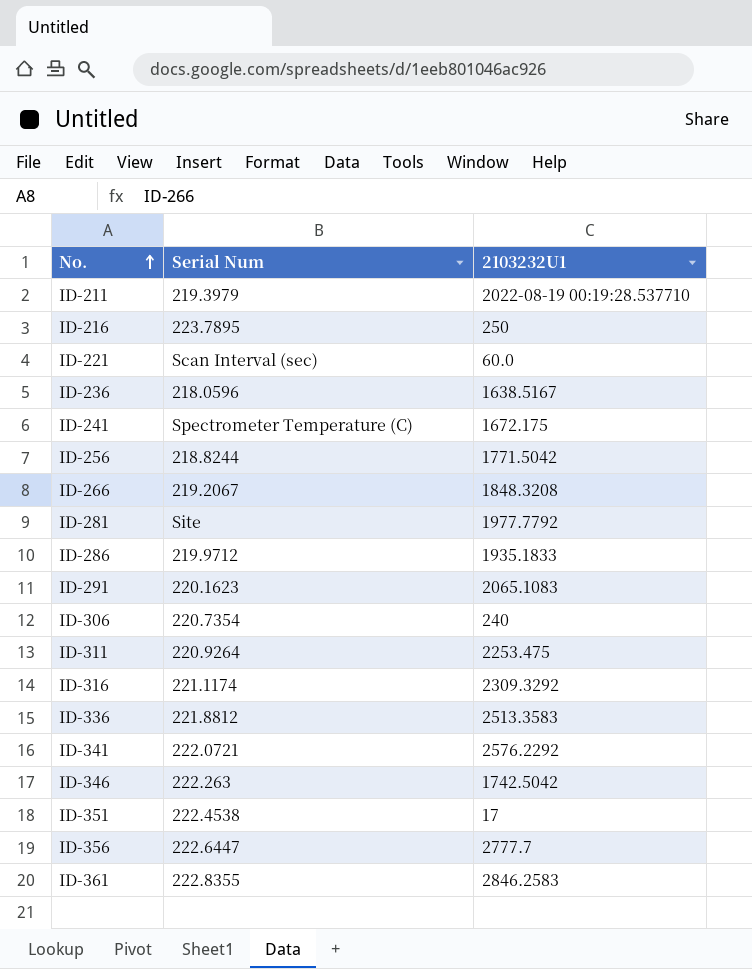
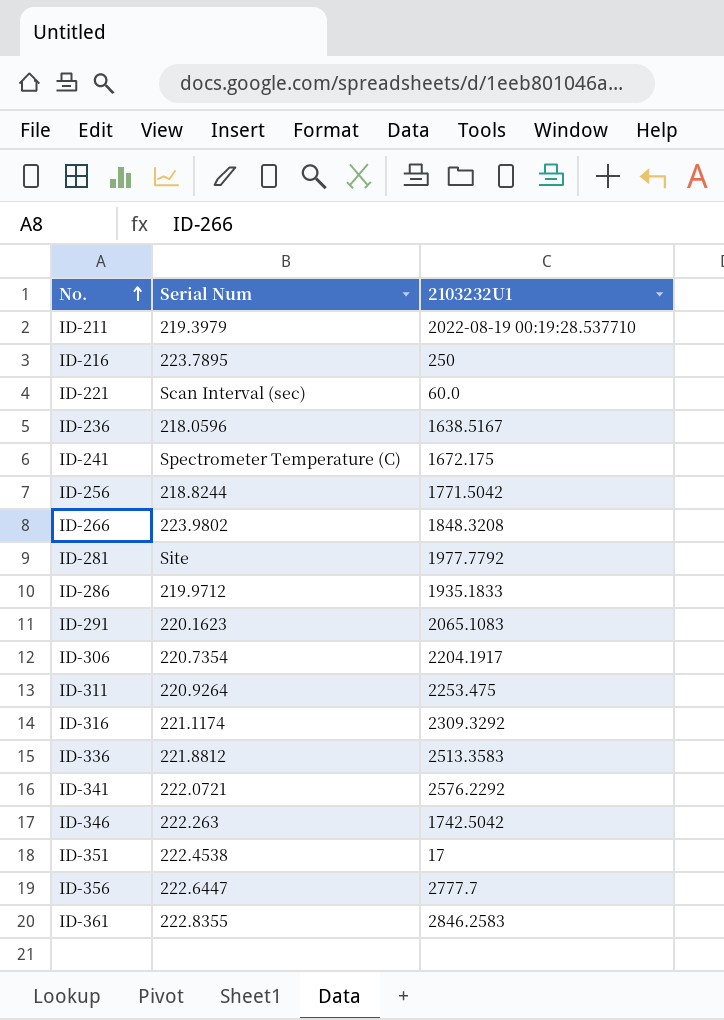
ID-266 | Serial Num: 219.2067 -> 223.9802
ID-306 | 2103232U1: 240 -> 2204.1917

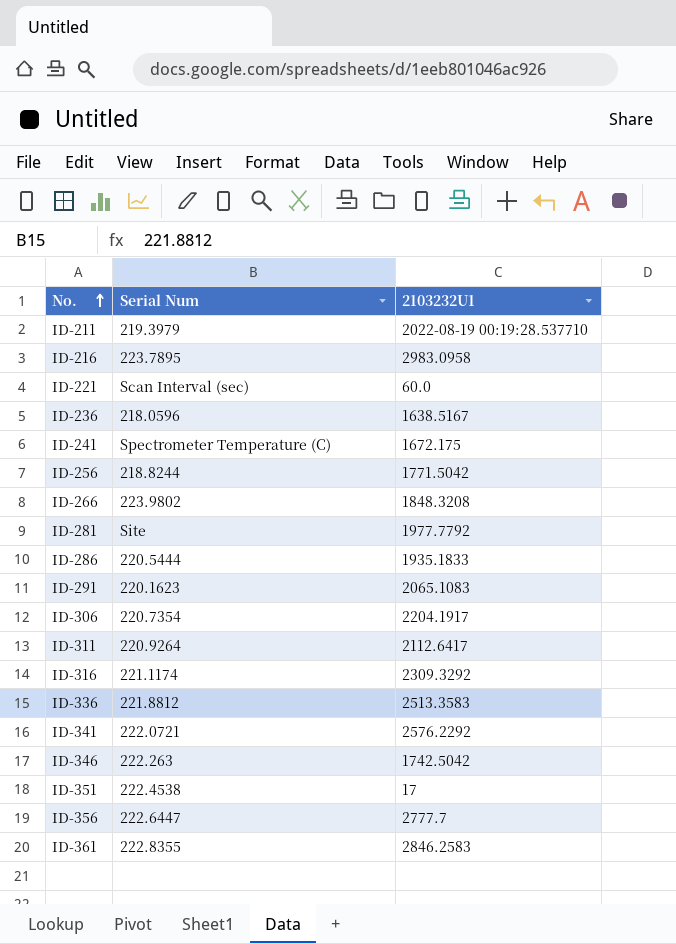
ID-216 | 2103232U1: 250 -> 2983.0958
ID-286 | Serial Num: 219.9712 -> 220.5444
ID-311 | 2103232U1: 2253.475 -> 2112.6417

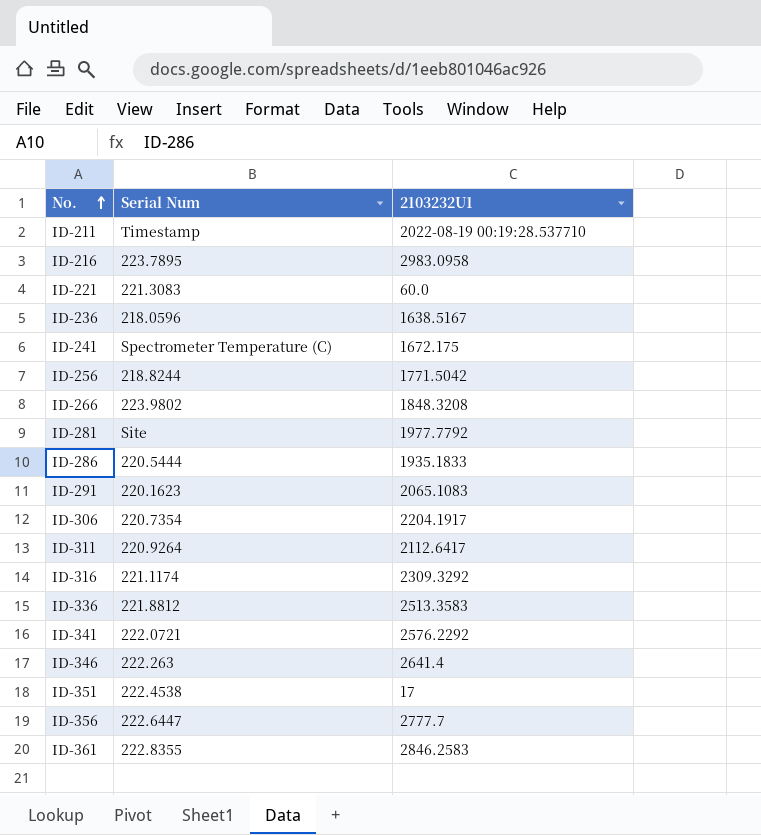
ID-211 | Serial Num: 219.3979 -> Timestamp
ID-221 | Serial Num: Scan Interval (sec) -> 221.3083
ID-346 | 2103232U1: 1742.5042 -> 2641.4

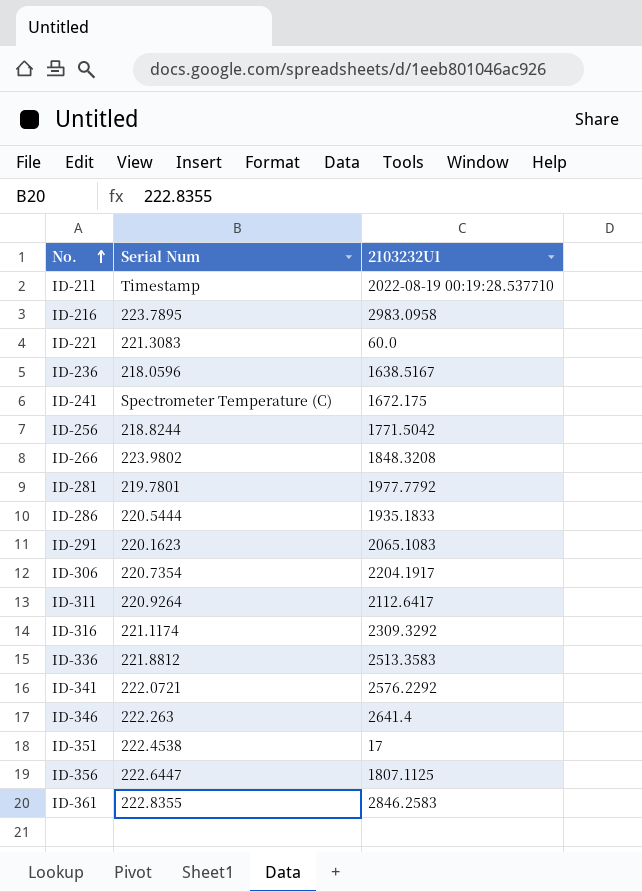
ID-281 | Serial Num: Site -> 219.7801
ID-356 | 2103232U1: 2777.7 -> 1807.1125

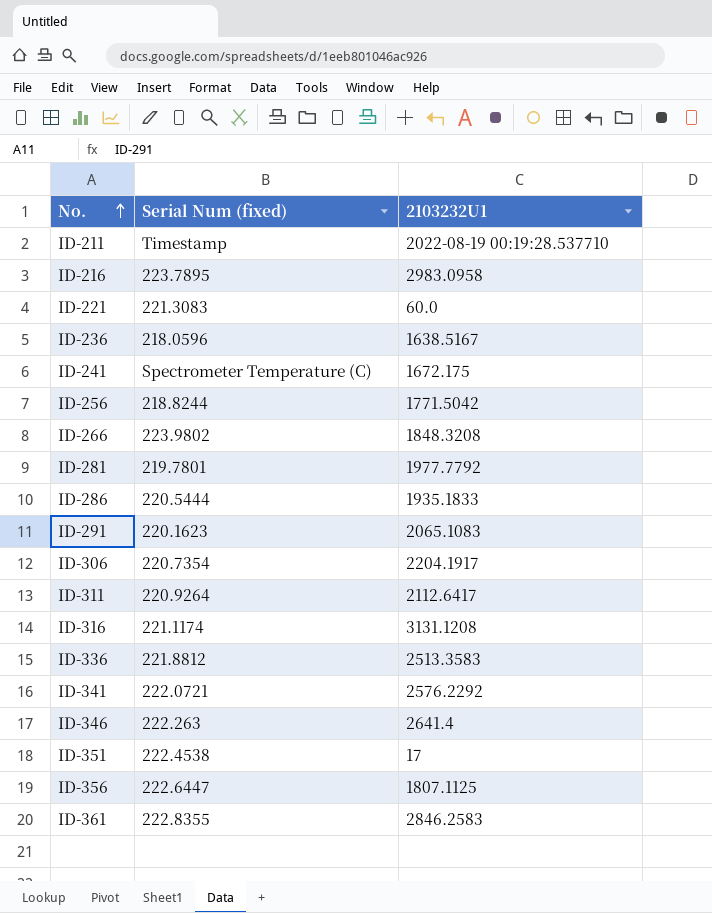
column name: Serial Num -> Serial Num (fixed)
ID-316 | 2103232U1: 2309.3292 -> 3131.1208

